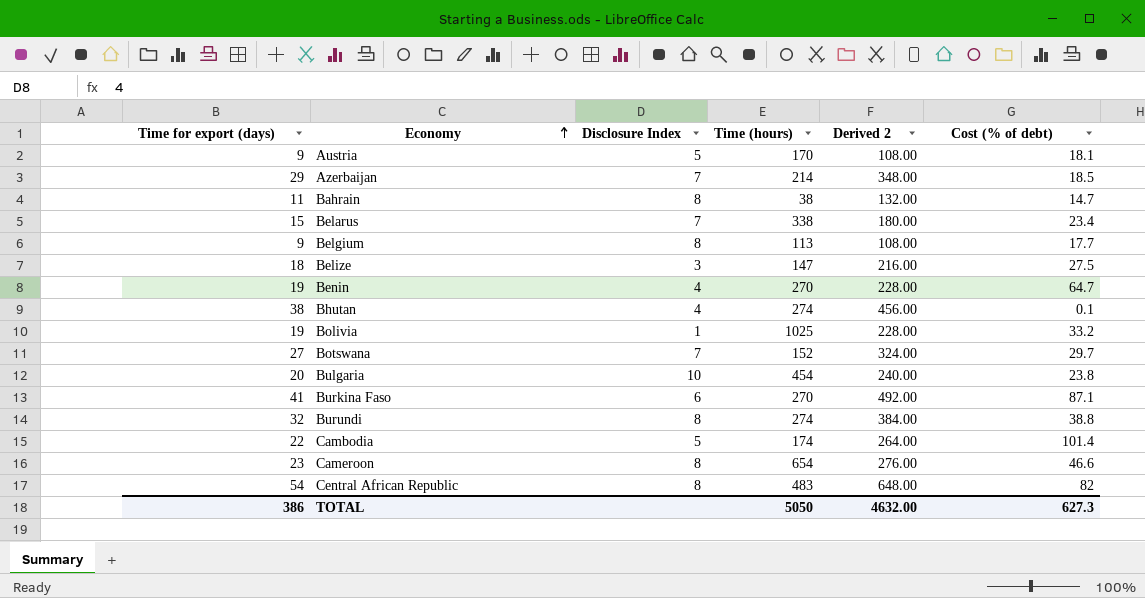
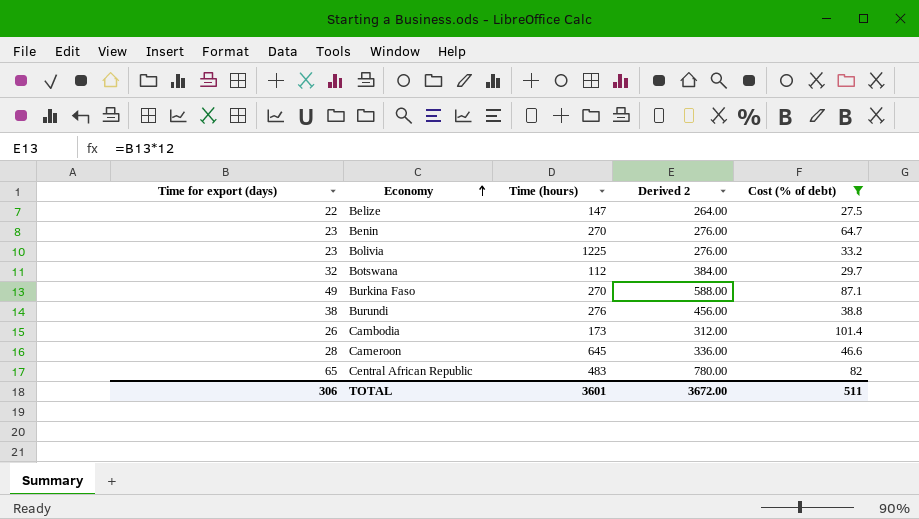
filter: none -> Cost (% of debt) >= 27.5
column Disclosure Index | position: 3 -> none
Belize | Time for export (days): 18 -> 22
Belize | Derived 2: 216.00 -> 264.00
Benin | Time for export (days): 19 -> 23
Benin | Derived 2: 228.00 -> 276.00
Bolivia | Time for export (days): 19 -> 23
Bolivia | Time (hours): 1025 -> 1225
Bolivia | Derived 2: 228.00 -> 276.00
Botswana | Time for export (days): 27 -> 32
Botswana | Time (hours): 152 -> 112
Botswana | Derived 2: 324.00 -> 384.00
Burkina Faso | Time for export (days): 41 -> 49
Burkina Faso | Derived 2: 492.00 -> 588.00
Burundi | Time for export (days): 32 -> 38
Burundi | Time (hours): 274 -> 276
Burundi | Derived 2: 384.00 -> 456.00
Cambodia | Time for export (days): 22 -> 26
Cambodia | Time (hours): 174 -> 173
Cambodia | Derived 2: 264.00 -> 312.00
Cameroon | Time for export (days): 23 -> 28
Cameroon | Time (hours): 654 -> 645
Cameroon | Derived 2: 276.00 -> 336.00
Central African Republic | Time for export (days): 54 -> 65
Central African Republic | Derived 2: 648.00 -> 780.00
TOTAL | Time for export (days): 386 -> 306
TOTAL | Time (hours): 5050 -> 3601
TOTAL | Derived 2: 4632.00 -> 3672.00
TOTAL | Cost (% of debt): 627.3 -> 511

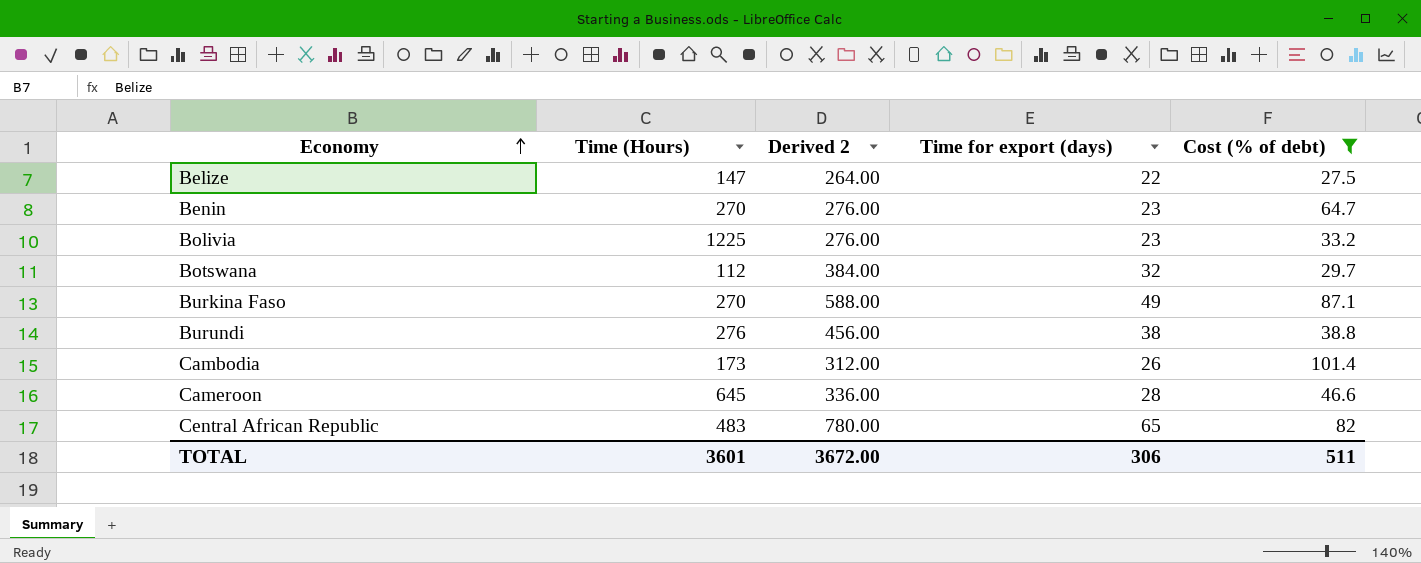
column name: Time (hours) -> Time (Hours)
column Time for export (days) | position: 1 -> 4

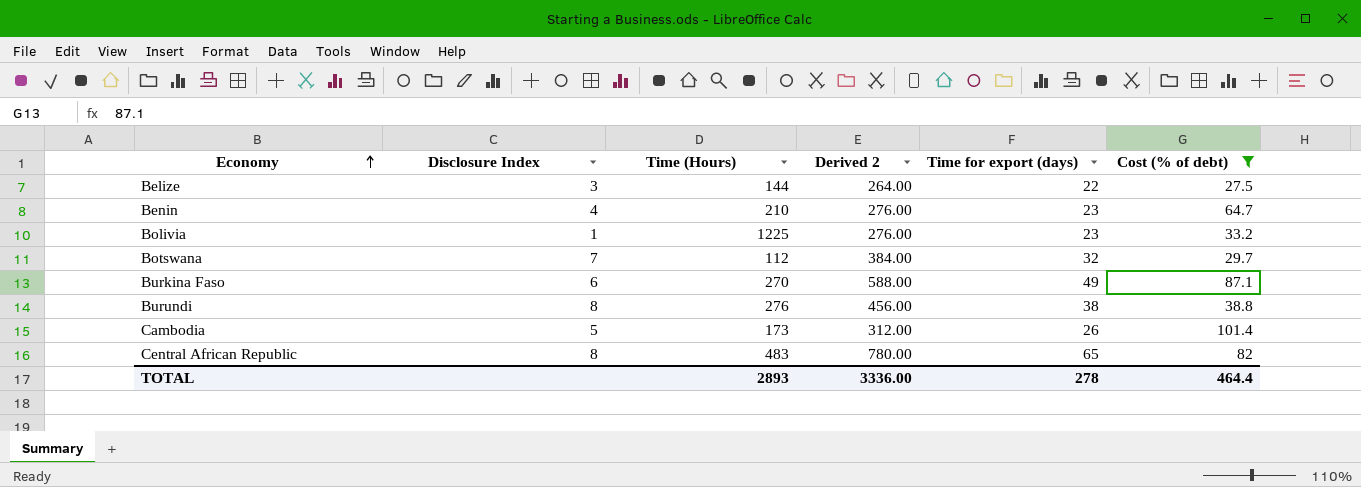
column Disclosure Index | position: none -> 2
row Cameroon: 645 | 336.00 | 28 | 46.6 -> none
Belize | Time (Hours): 147 -> 144
Benin | Time (Hours): 270 -> 210
TOTAL | Time (Hours): 3601 -> 2893
TOTAL | Derived 2: 3672.00 -> 3336.00
TOTAL | Time for export (days): 306 -> 278
TOTAL | Cost (% of debt): 511 -> 464.4

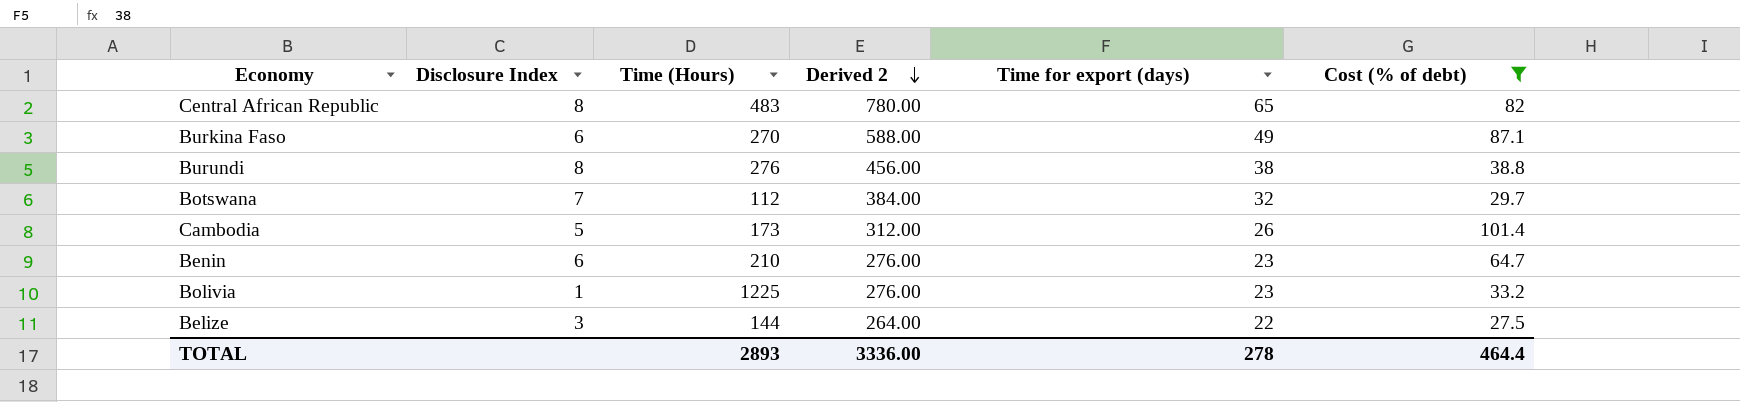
row order: Economy ascending -> Derived 2 descending
Benin | Disclosure Index: 4 -> 6

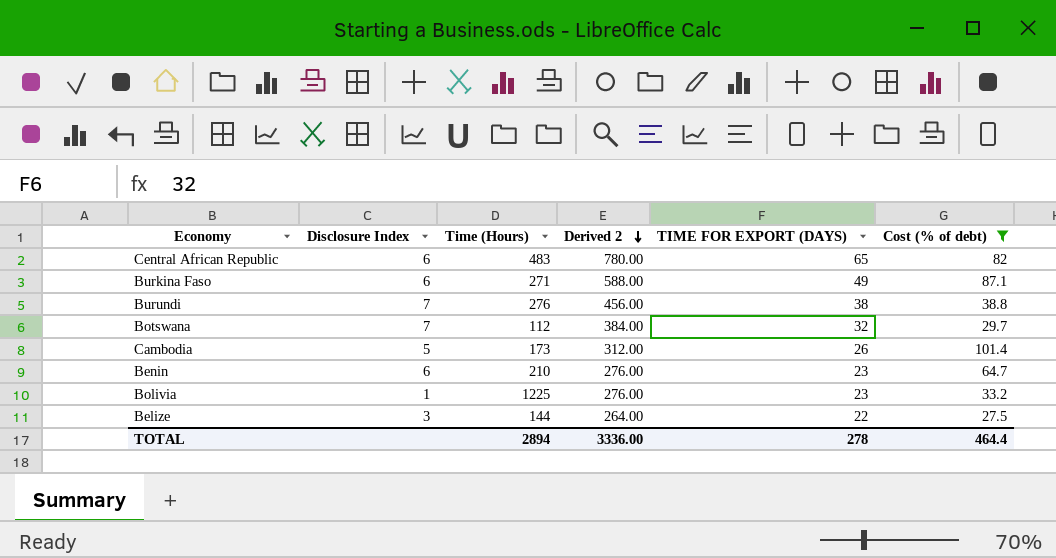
column name: Time for export (days) -> TIME FOR EXPORT (DAYS)
Central African Republic | Disclosure Index: 8 -> 6
Burkina Faso | Time (Hours): 270 -> 271
Burundi | Disclosure Index: 8 -> 7
TOTAL | Time (Hours): 2893 -> 2894

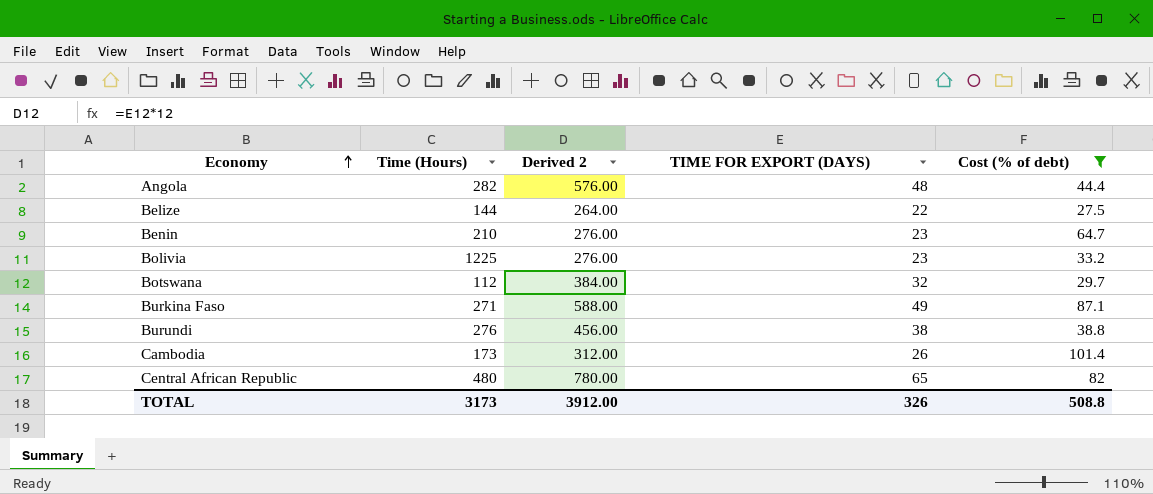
row order: Derived 2 descending -> Economy ascending
column Disclosure Index | position: 2 -> none
row Angola: none -> 282 | 576.00 | 48 | 44.4
Central African Republic | Time (Hours): 483 -> 480
TOTAL | Time (Hours): 2894 -> 3173
TOTAL | Derived 2: 3336.00 -> 3912.00
TOTAL | TIME FOR EXPORT (DAYS): 278 -> 326
TOTAL | Cost (% of debt): 464.4 -> 508.8

